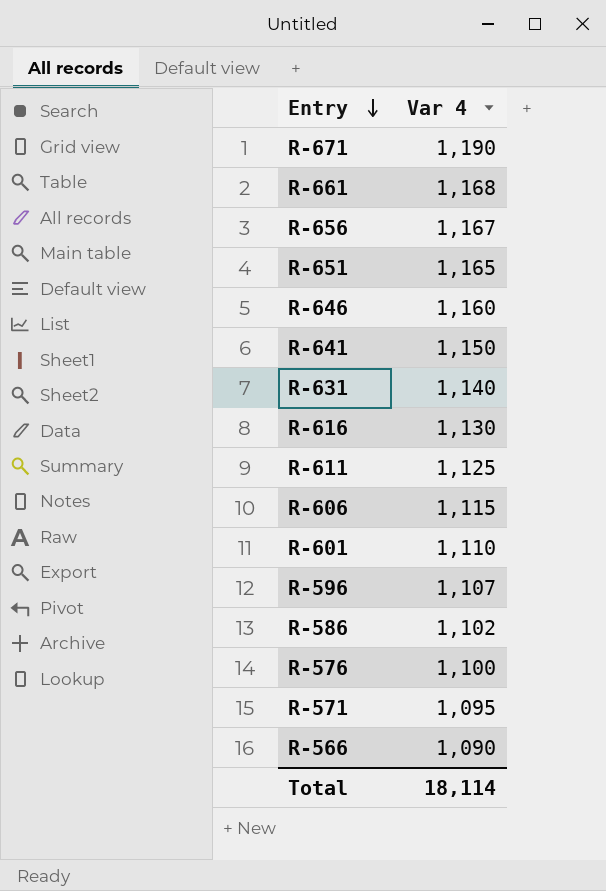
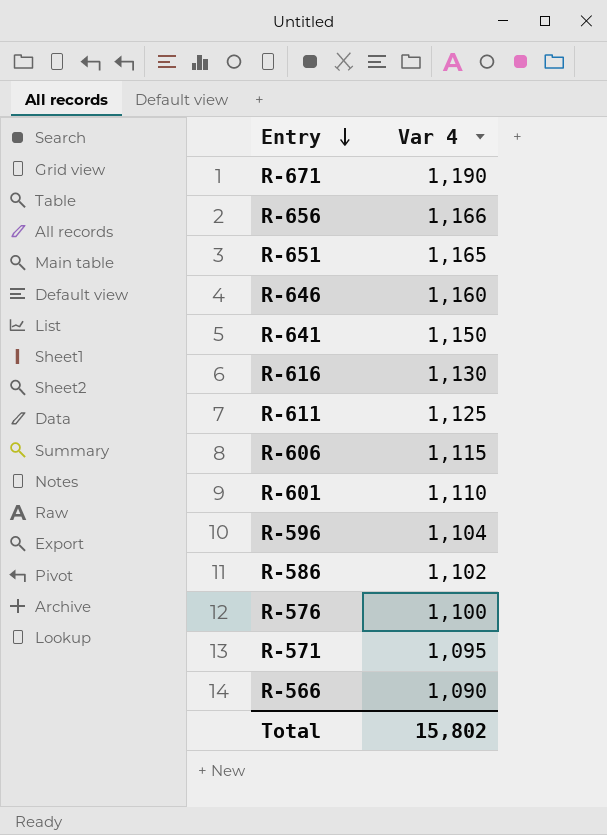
row R-661: 1,168 -> none
row R-631: 1,140 -> none
R-656 | Var 4: 1,167 -> 1,166
R-596 | Var 4: 1,107 -> 1,104
Total | Var 4: 18,114 -> 15,802

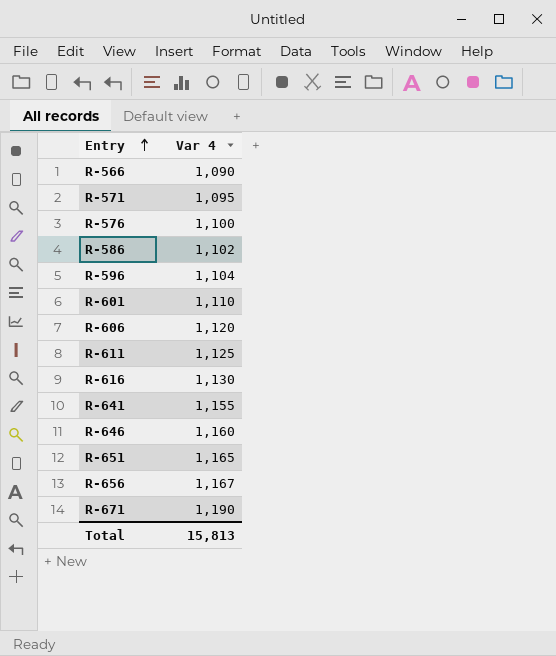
row order: Entry descending -> Entry ascending
R-606 | Var 4: 1,115 -> 1,120
R-641 | Var 4: 1,150 -> 1,155
R-656 | Var 4: 1,166 -> 1,167
Total | Var 4: 15,802 -> 15,813

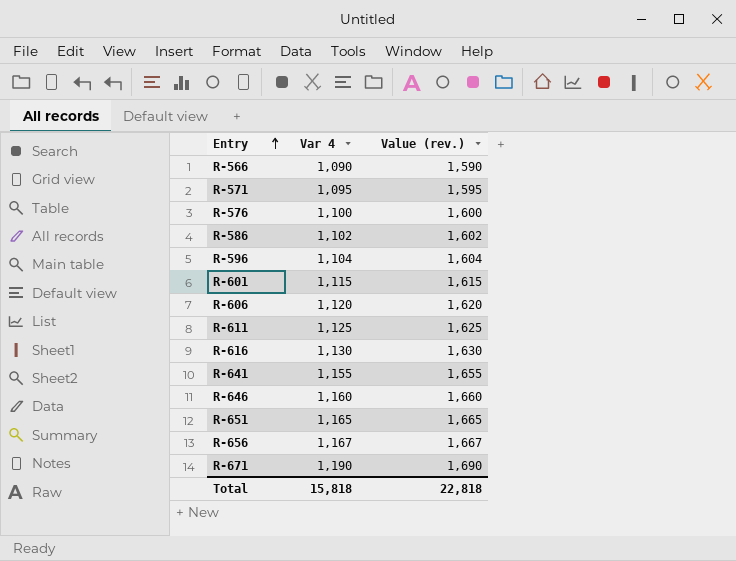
column Value (rev.) | formula: none -> [Var 4] + 500
R-601 | Var 4: 1,110 -> 1,115
Total | Var 4: 15,813 -> 15,818

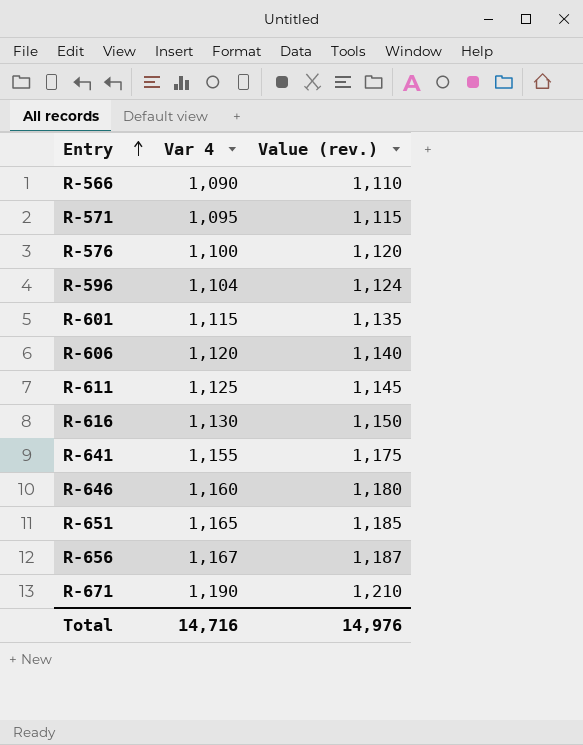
column Value (rev.) | formula: [Var 4] + 500 -> [Var 4] + 20
row R-586: 1,102 | 1,602 -> none
Total | Var 4: 15,818 -> 14,716
Total | Value (rev.): 22,818 -> 14,976

